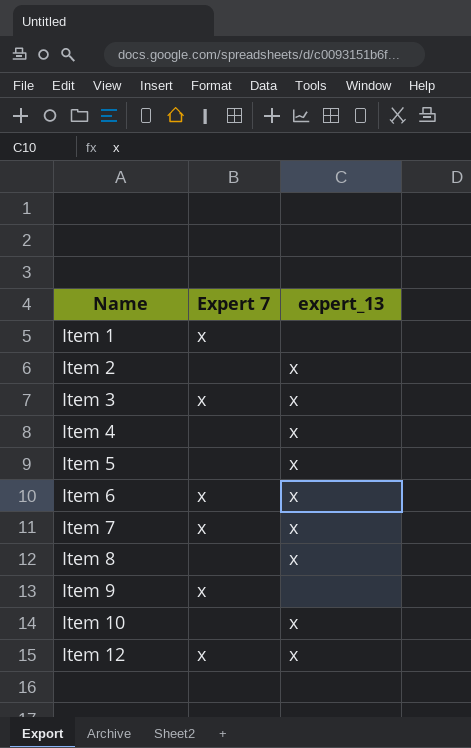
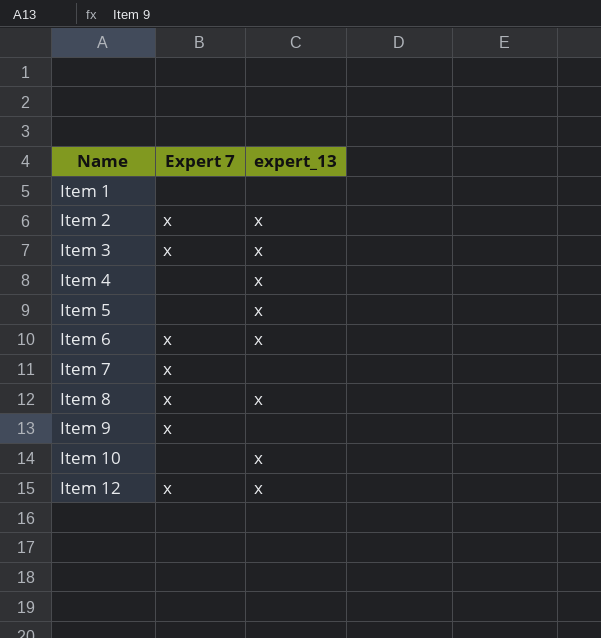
Item 1 | Expert 7: x -> none
Item 2 | Expert 7: none -> x
Item 7 | expert_13: x -> none
Item 8 | Expert 7: none -> x

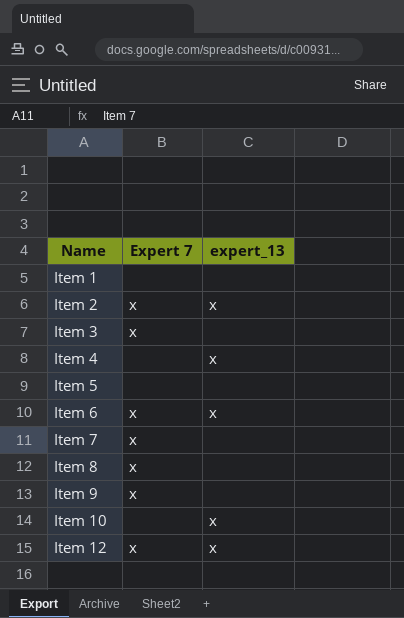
Item 3 | expert_13: x -> none
Item 5 | expert_13: x -> none
Item 8 | expert_13: x -> none

